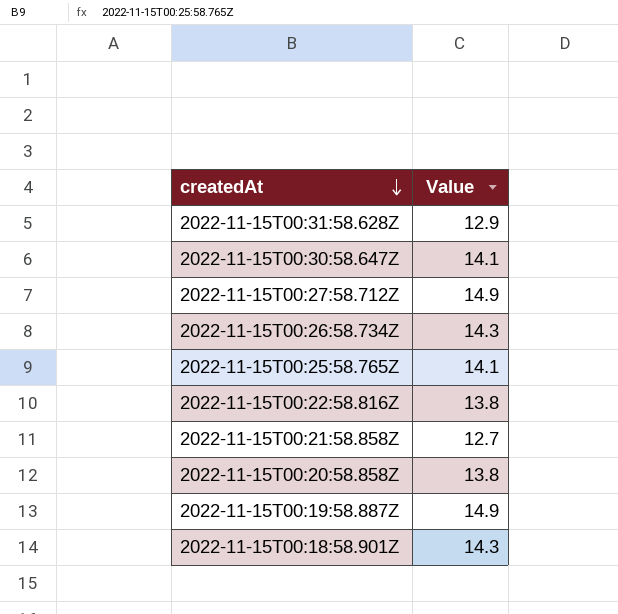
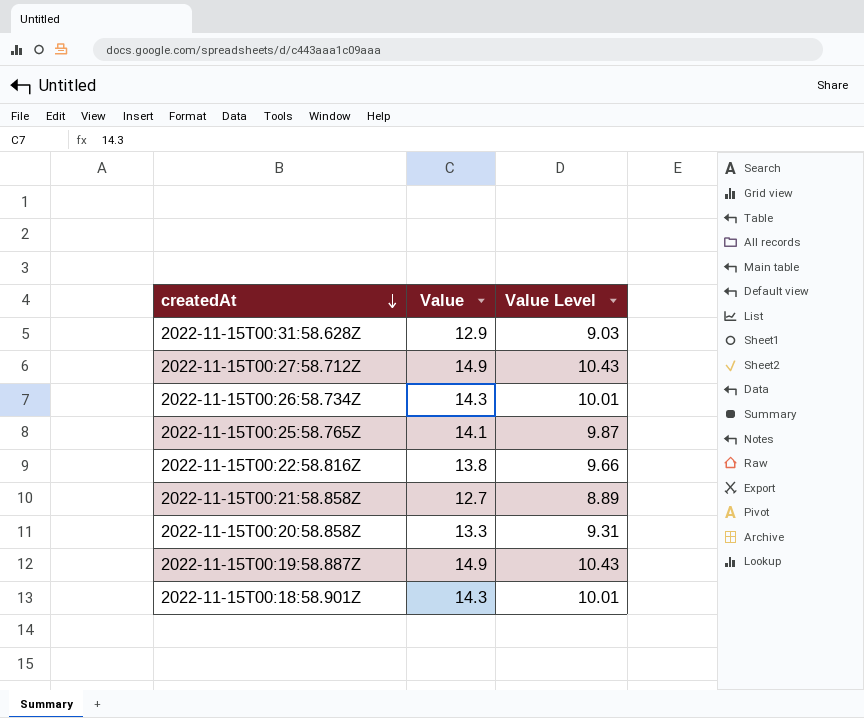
column Value Level | formula: none -> [Value] * 0.7
row 2022-11-15T00:30:58.647Z: 14.1 -> none
2022-11-15T00:20:58.858Z | Value: 13.8 -> 13.3

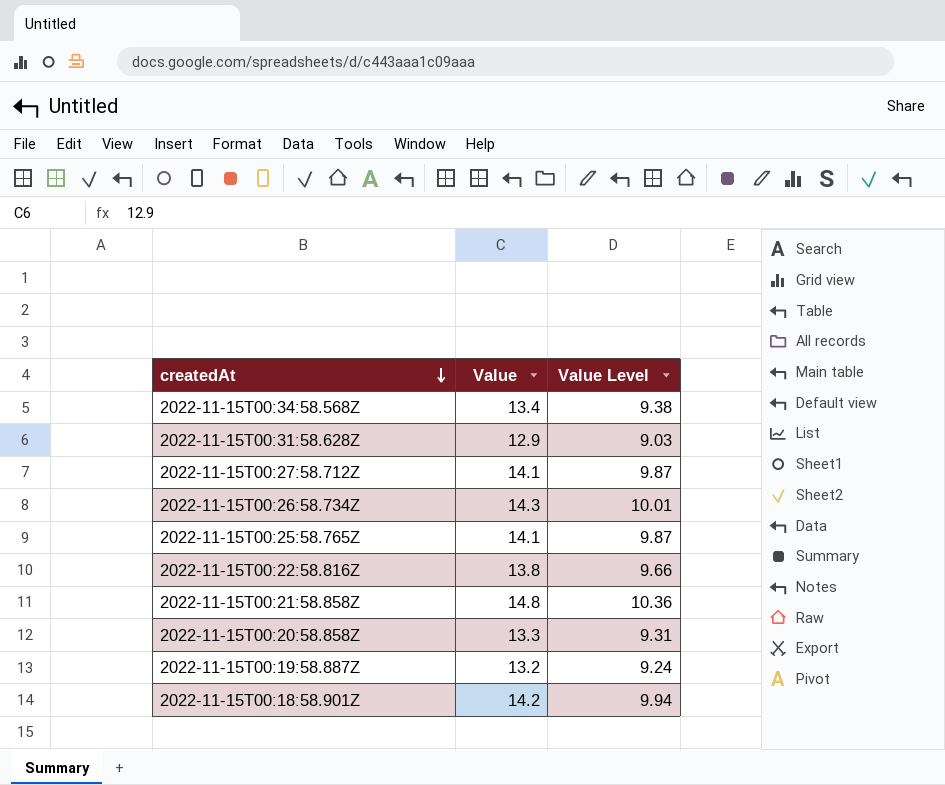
row 2022-11-15T00:34:58.568Z: none -> 13.4 | 9.38
2022-11-15T00:27:58.712Z | Value: 14.9 -> 14.1
2022-11-15T00:27:58.712Z | Value Level: 10.43 -> 9.87
2022-11-15T00:21:58.858Z | Value: 12.7 -> 14.8
2022-11-15T00:21:58.858Z | Value Level: 8.89 -> 10.36
2022-11-15T00:19:58.887Z | Value: 14.9 -> 13.2
2022-11-15T00:19:58.887Z | Value Level: 10.43 -> 9.24
2022-11-15T00:18:58.901Z | Value: 14.3 -> 14.2
2022-11-15T00:18:58.901Z | Value Level: 10.01 -> 9.94

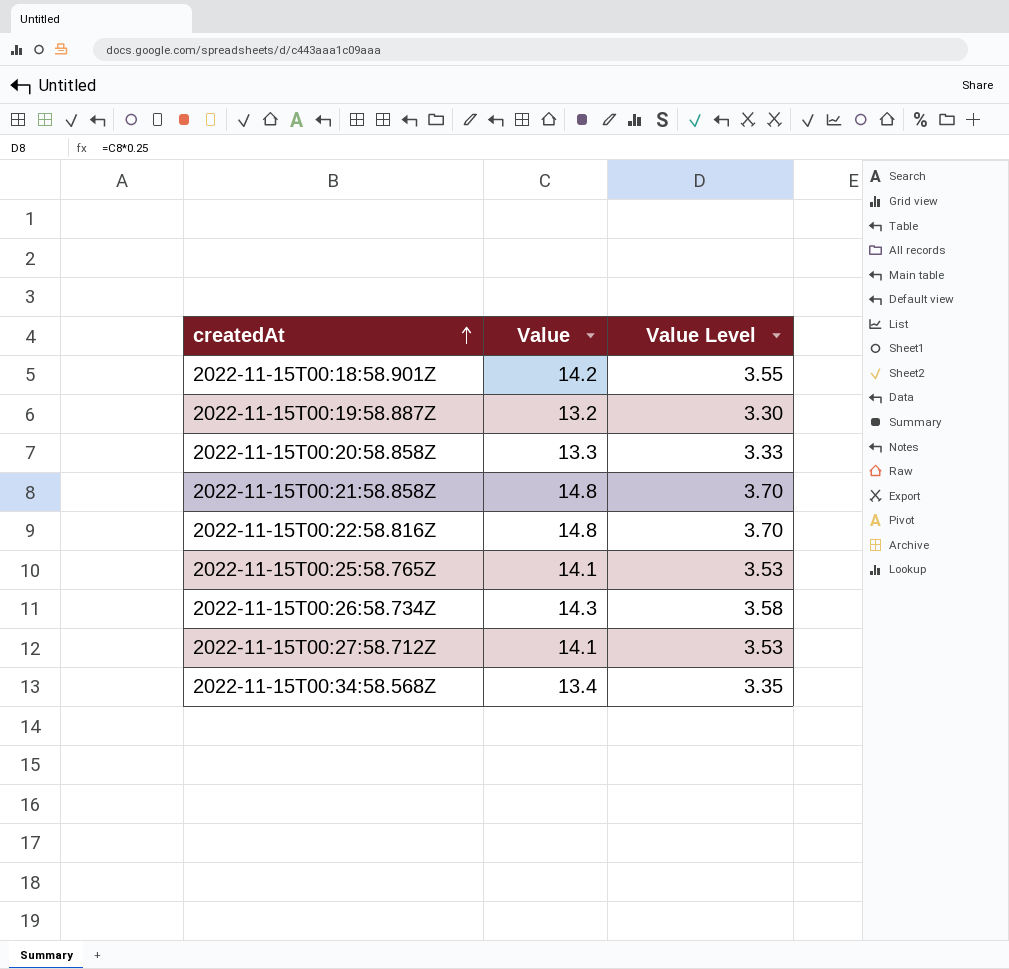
row order: createdAt descending -> createdAt ascending
column Value Level | formula: [Value] * 0.7 -> [Value] * 0.25
row 2022-11-15T00:31:58.628Z: 12.9 | 9.03 -> none
2022-11-15T00:22:58.816Z | Value: 13.8 -> 14.8

